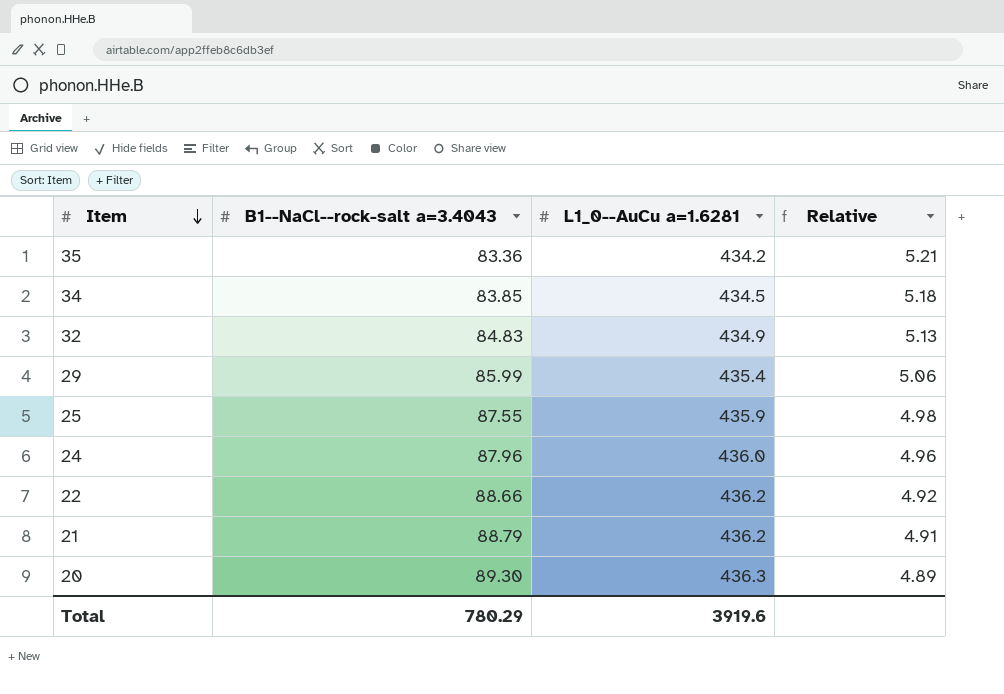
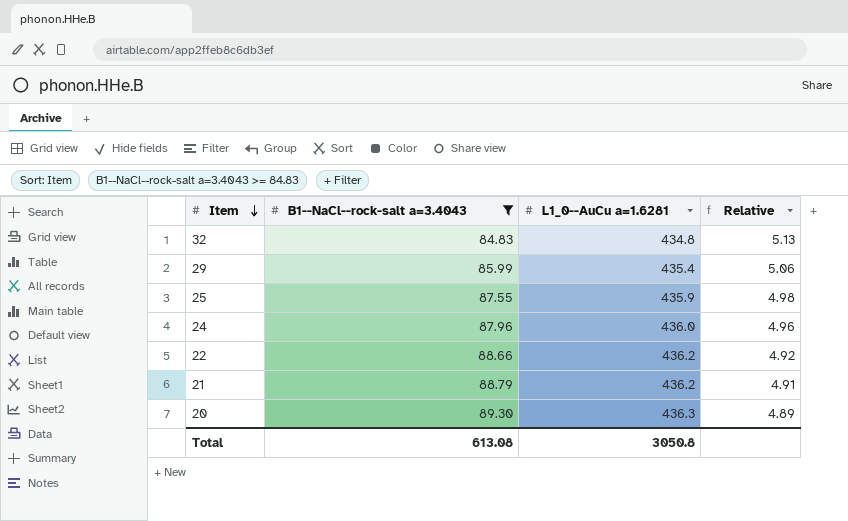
filter: none -> B1--NaCl--rock-salt a=3.4043 >= 84.83
32 | L1_0--AuCu a=1.6281: 434.9 -> 434.8
Total | B1--NaCl--rock-salt a=3.4043: 780.29 -> 613.08
Total | L1_0--AuCu a=1.6281: 3919.6 -> 3050.8

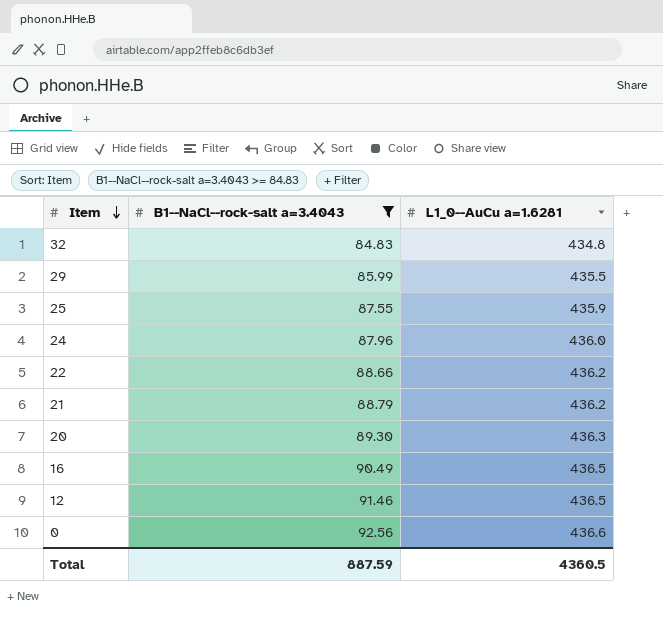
column Relative | formula: [L1_0--AuCu a=1.6281] / [B1--NaCl--rock-salt a=3.4043] -> none
29 | L1_0--AuCu a=1.6281: 435.4 -> 435.5
row 16: none -> 90.49 | 436.5
row 12: none -> 91.46 | 436.5
row 0: none -> 92.56 | 436.6
Total | B1--NaCl--rock-salt a=3.4043: 613.08 -> 887.59
Total | L1_0--AuCu a=1.6281: 3050.8 -> 4360.5

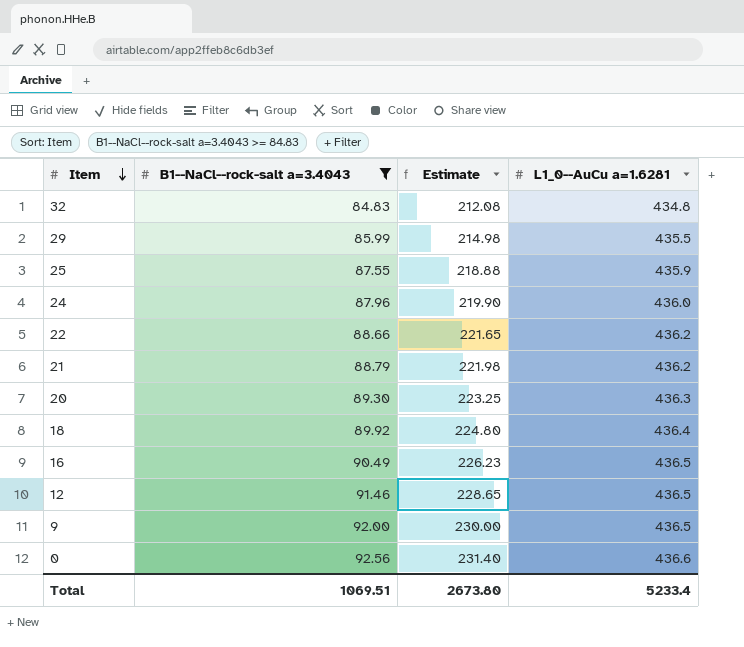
column Estimate | formula: none -> [B1--NaCl--rock-salt a=3.4043] * 2.5
row 18: none -> 89.92 | 224.80 | 436.4
row 9: none -> 92.00 | 230.00 | 436.5
Total | B1--NaCl--rock-salt a=3.4043: 887.59 -> 1069.51
Total | L1_0--AuCu a=1.6281: 4360.5 -> 5233.4

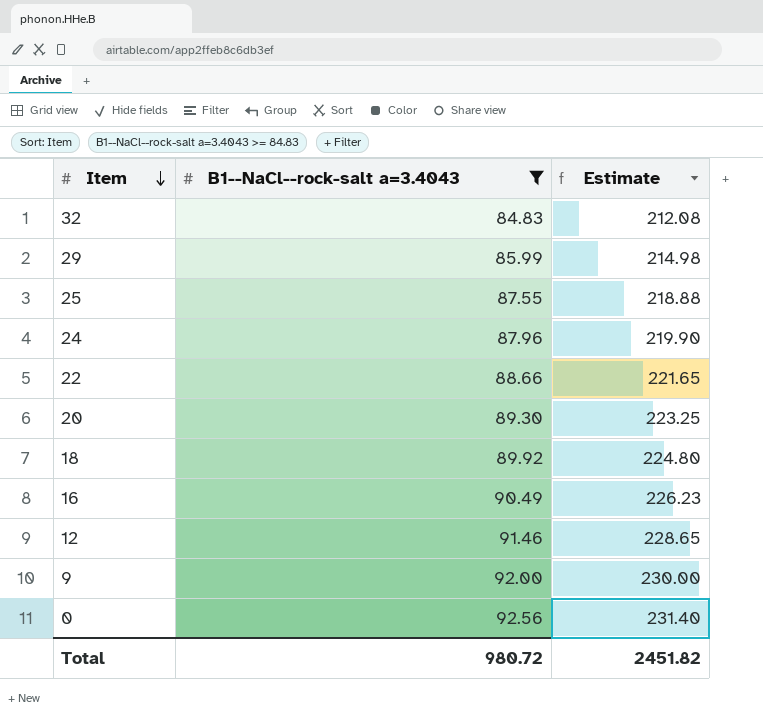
column L1_0--AuCu a=1.6281 | position: 4 -> none
row 21: 88.79 | 221.98 | 436.2 -> none
Total | B1--NaCl--rock-salt a=3.4043: 1069.51 -> 980.72
Total | Estimate: 2673.80 -> 2451.82

